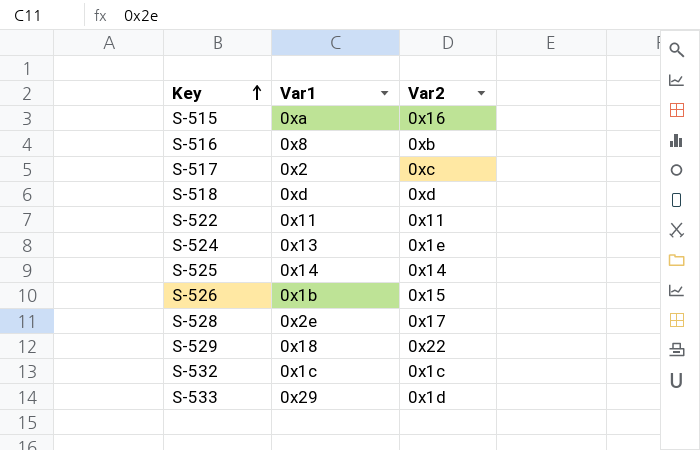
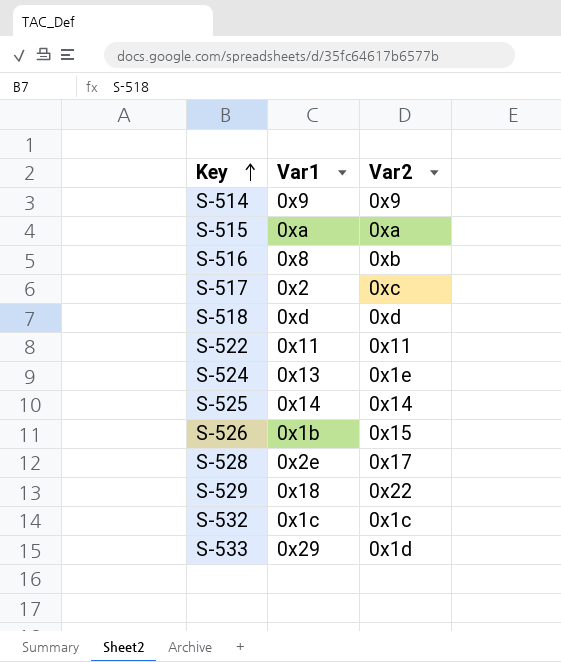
row S-514: none -> 0x9 | 0x9
S-515 | Var2: 0x16 -> 0xa

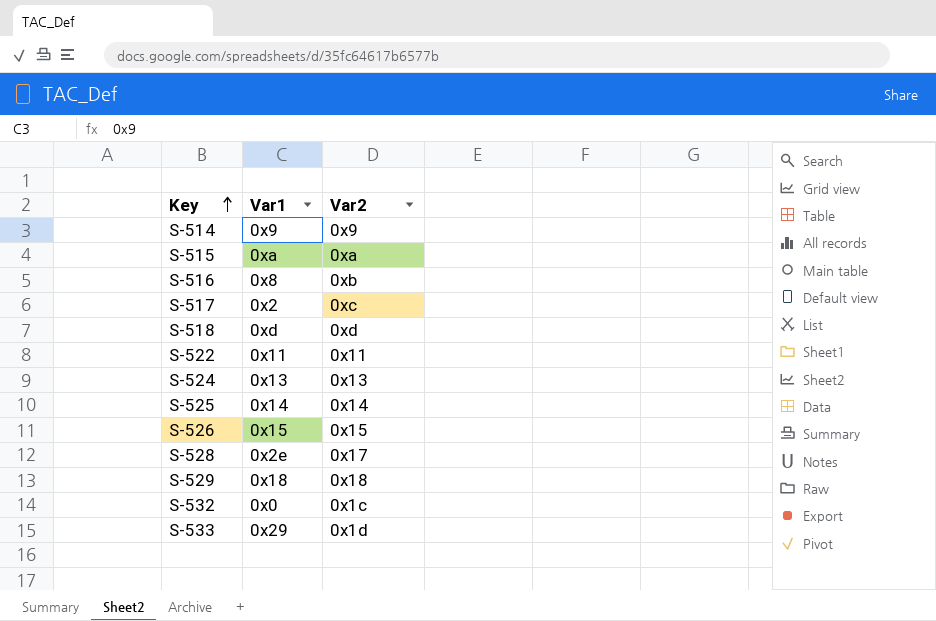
S-524 | Var2: 0x1e -> 0x13
S-526 | Var1: 0x1b -> 0x15
S-529 | Var2: 0x22 -> 0x18
S-532 | Var1: 0x1c -> 0x0

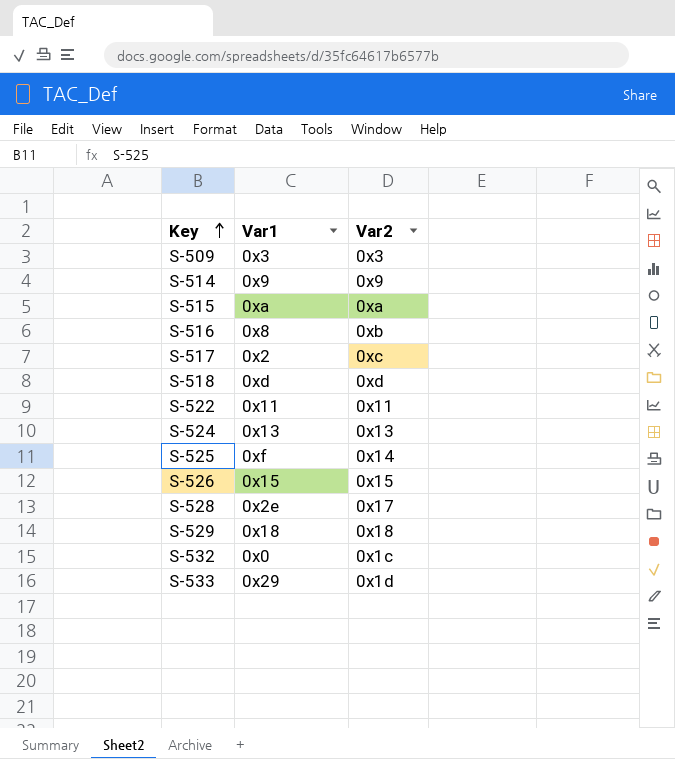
row S-509: none -> 0x3 | 0x3
S-525 | Var1: 0x14 -> 0xf

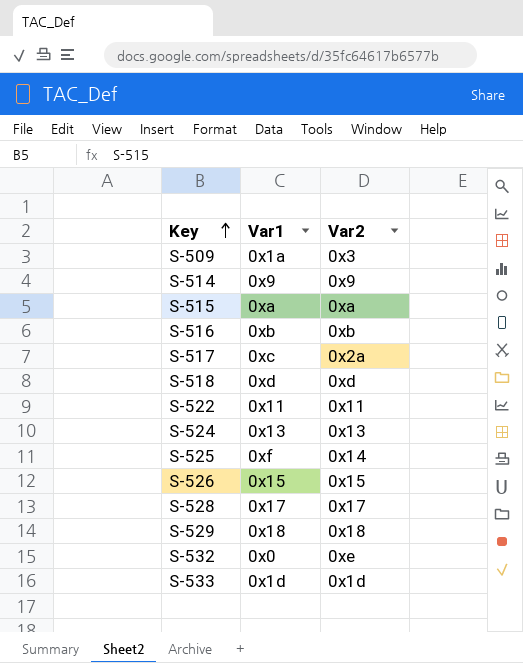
S-509 | Var1: 0x3 -> 0x1a
S-516 | Var1: 0x8 -> 0xb
S-517 | Var1: 0x2 -> 0xc
S-517 | Var2: 0xc -> 0x2a
S-528 | Var1: 0x2e -> 0x17
S-532 | Var2: 0x1c -> 0xe
S-533 | Var1: 0x29 -> 0x1d

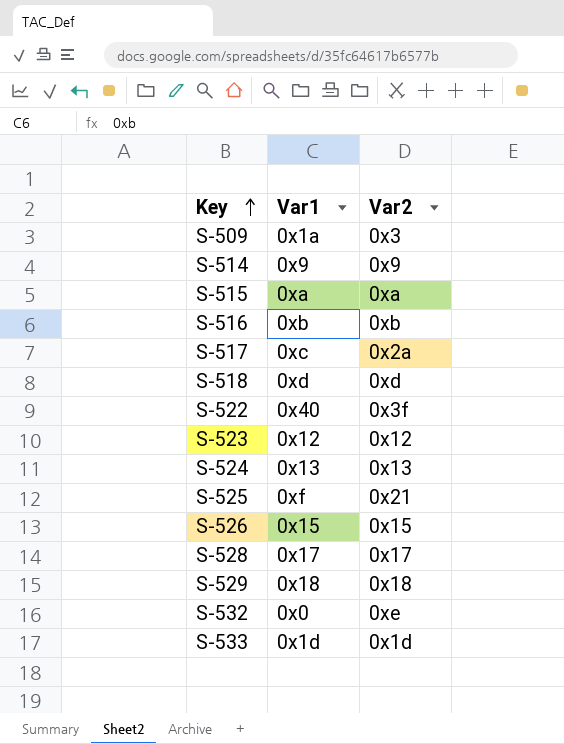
S-522 | Var1: 0x11 -> 0x40
S-522 | Var2: 0x11 -> 0x3f
row S-523: none -> 0x12 | 0x12
S-525 | Var2: 0x14 -> 0x21

